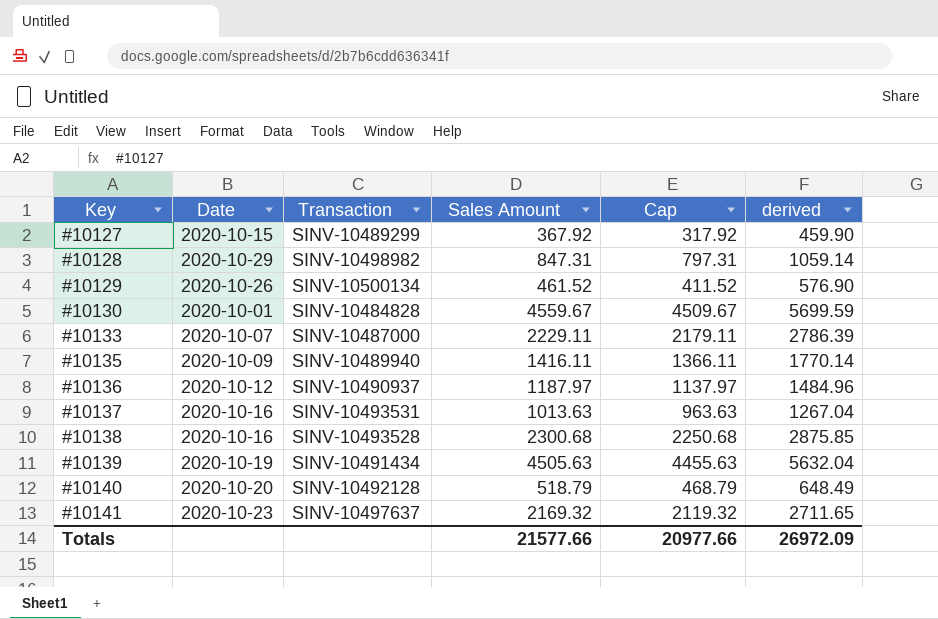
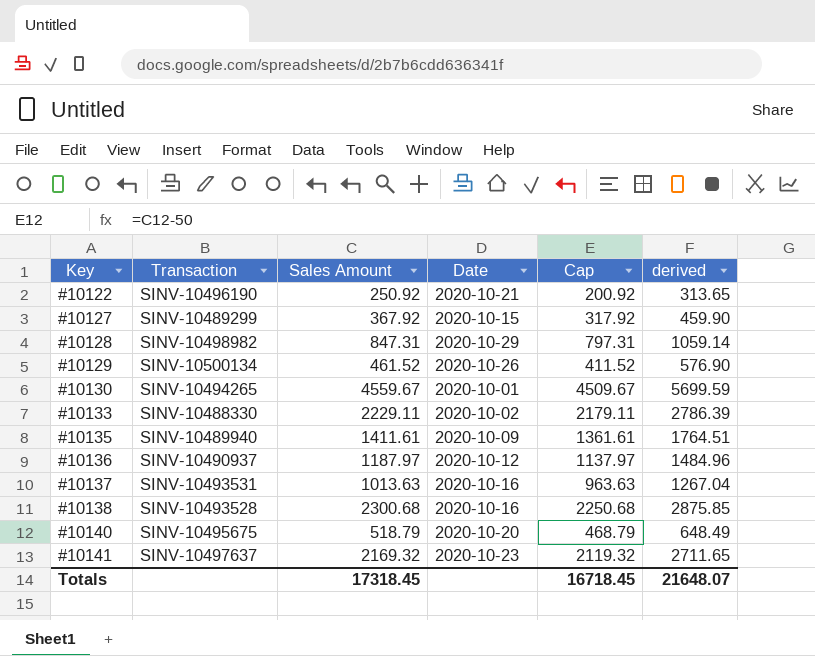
column Date | position: 2 -> 4
row #10139: 2020-10-19 | SINV-10491434 | 4505.63 | 4455.63 | 5632.04 -> none
row #10122: none -> SINV-10496190 | 250.92 | 2020-10-21 | 200.92 | 313.65
#10130 | Transaction: SINV-10484828 -> SINV-10494265
#10133 | Transaction: SINV-10487000 -> SINV-10488330
#10133 | Date: 2020-10-07 -> 2020-10-02
#10135 | Sales Amount: 1416.11 -> 1411.61
#10135 | Cap: 1366.11 -> 1361.61
#10135 | derived: 1770.14 -> 1764.51
#10140 | Transaction: SINV-10492128 -> SINV-10495675
Totals | Sales Amount: 21577.66 -> 17318.45
Totals | Cap: 20977.66 -> 16718.45
Totals | derived: 26972.09 -> 21648.07

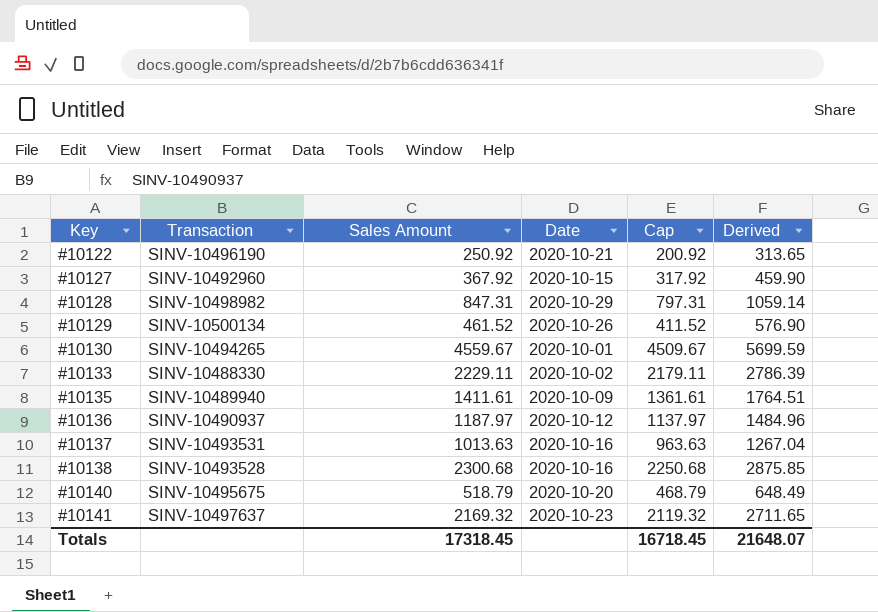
column name: derived -> Derived
#10127 | Transaction: SINV-10489299 -> SINV-10492960

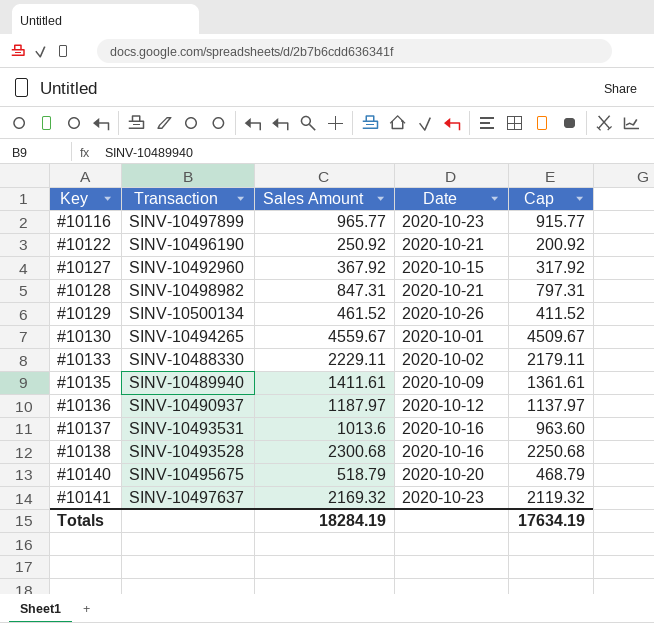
column Derived | formula: [Sales Amount] * 1.25 -> none
row #10116: none -> SINV-10497899 | 965.77 | 2020-10-23 | 915.77
#10128 | Date: 2020-10-29 -> 2020-10-21
#10137 | Sales Amount: 1013.63 -> 1013.6
#10137 | Cap: 963.63 -> 963.60
Totals | Sales Amount: 17318.45 -> 18284.19
Totals | Cap: 16718.45 -> 17634.19

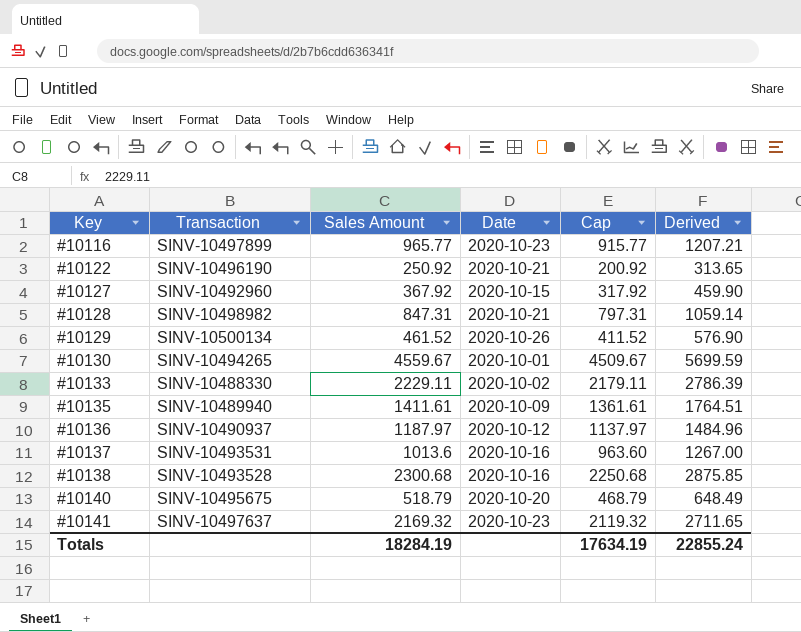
column Derived | formula: none -> [Sales Amount] * 1.25

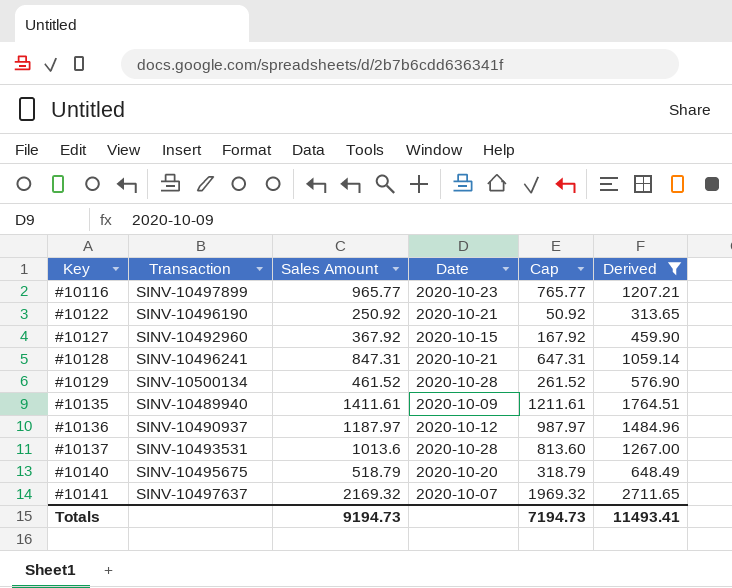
filter: none -> Derived <= 2711.65
column Cap | formula: [Sales Amount] - 50 -> [Sales Amount] - 200
#10128 | Transaction: SINV-10498982 -> SINV-10496241
#10129 | Date: 2020-10-26 -> 2020-10-28
#10137 | Date: 2020-10-16 -> 2020-10-28
#10141 | Date: 2020-10-23 -> 2020-10-07
Totals | Sales Amount: 18284.19 -> 9194.73
Totals | Cap: 17634.19 -> 7194.73
Totals | Derived: 22855.24 -> 11493.41

